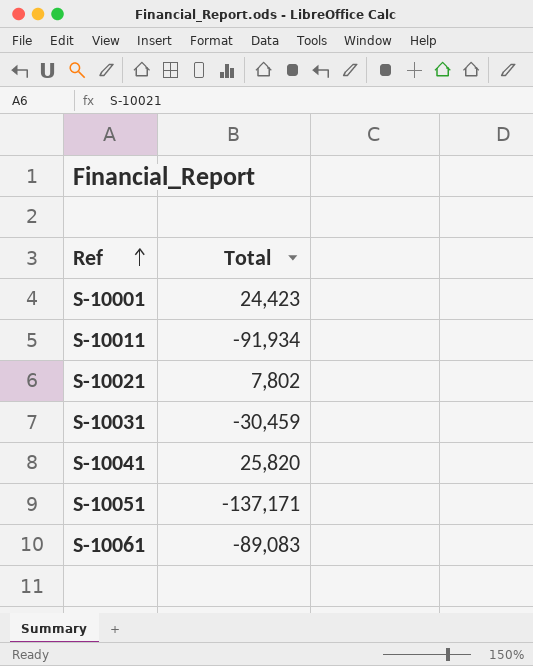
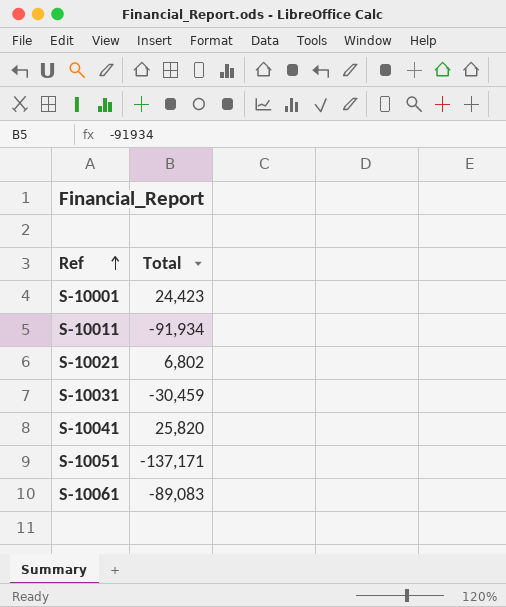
S-10021 | Total: 7,802 -> 6,802

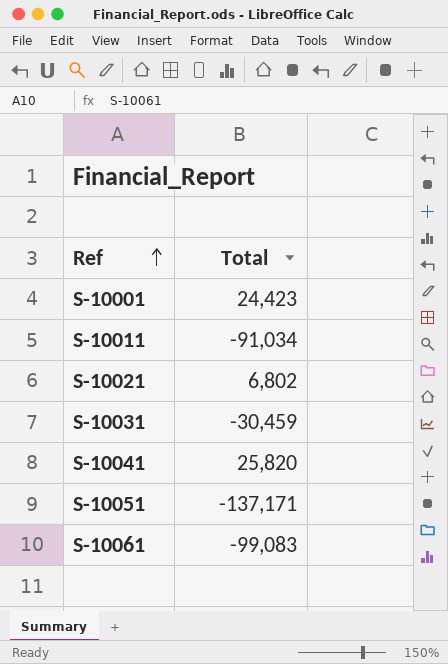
S-10011 | Total: -91,934 -> -91,034
S-10061 | Total: -89,083 -> -99,083

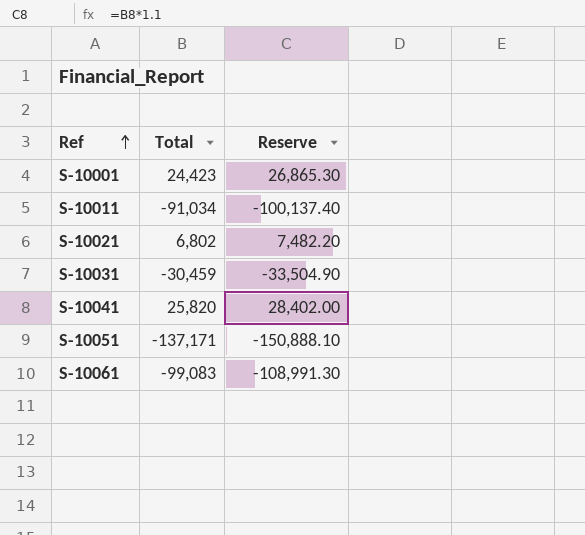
column Reserve | formula: none -> [Total] * 1.1

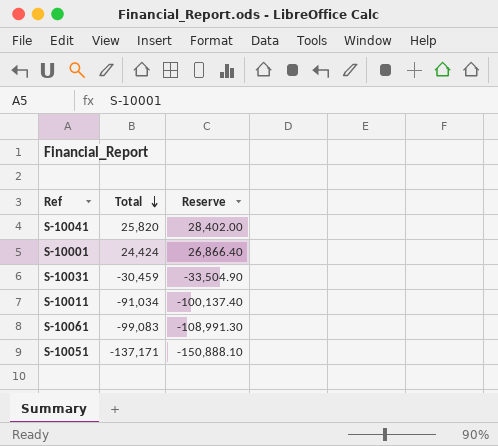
row order: Ref ascending -> Total descending
row S-10021: 6,802 | 7,482.20 -> none
S-10001 | Total: 24,423 -> 24,424
S-10001 | Reserve: 26,865.30 -> 26,866.40

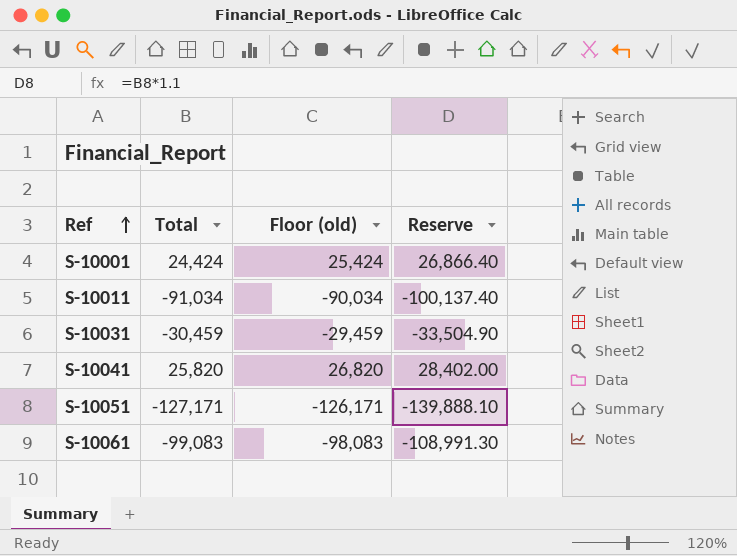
row order: Total descending -> Ref ascending
column Floor (old) | formula: none -> [Total] + 1000
S-10051 | Total: -137,171 -> -127,171
S-10051 | Reserve: -150,888.10 -> -139,888.10

